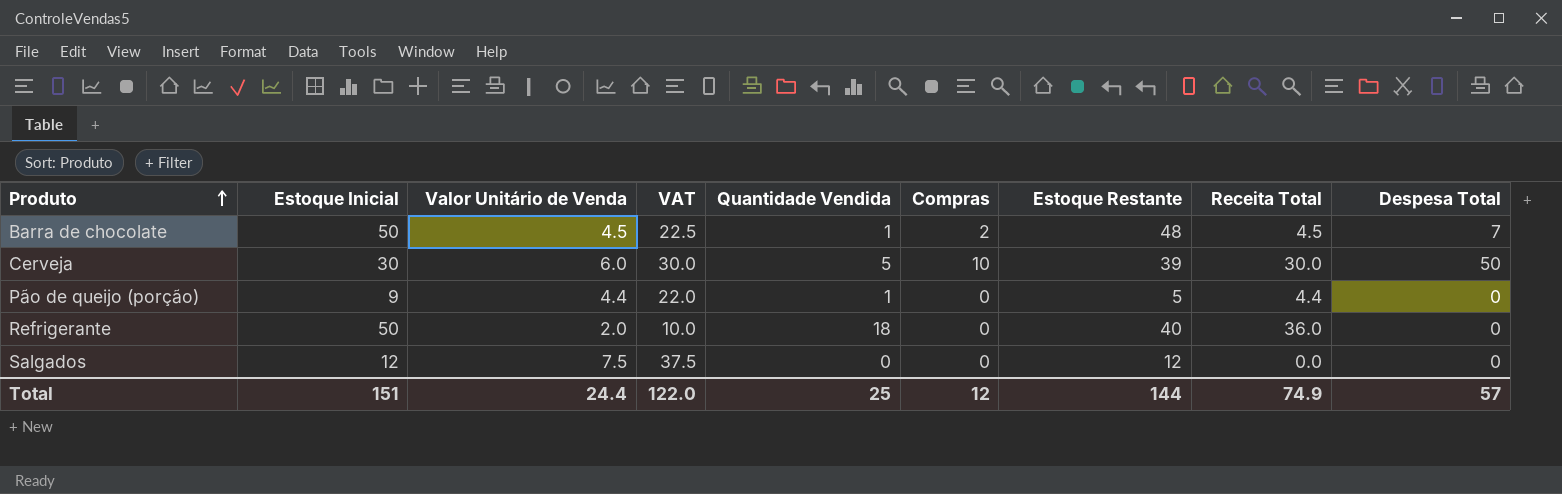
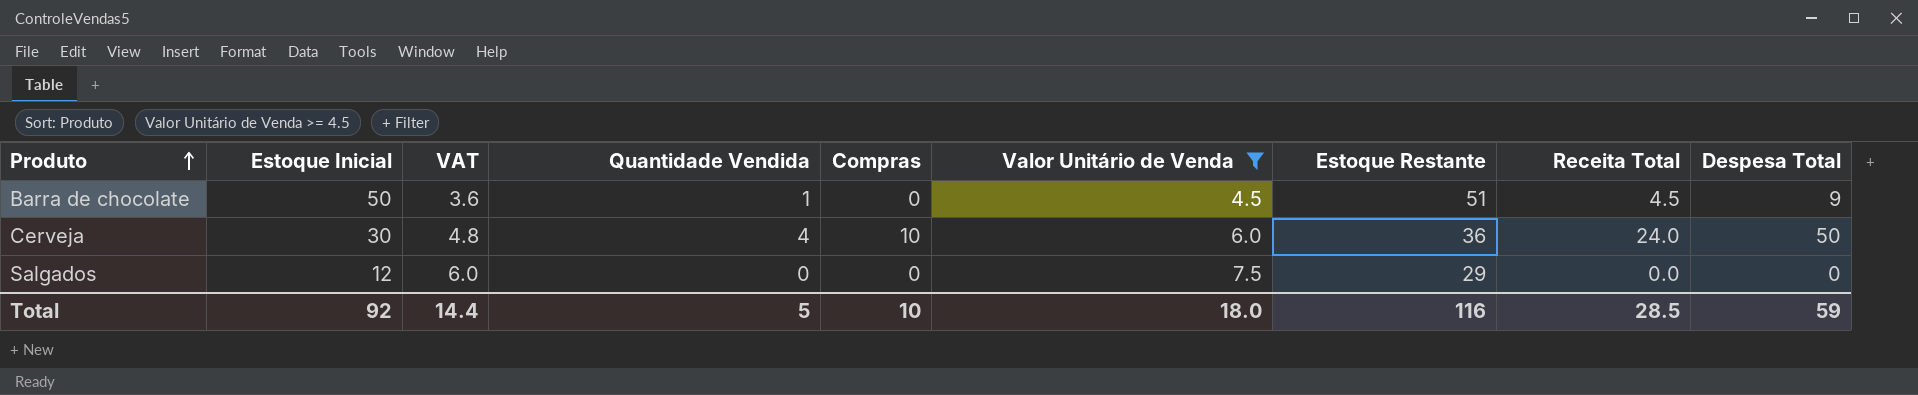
filter: none -> Valor Unitário de Venda >= 4.5
column VAT | formula: [Valor Unitário de Venda] * 5 -> [Valor Unitário de Venda] * 0.8
column Valor Unitário de Venda | position: 3 -> 6
Barra de chocolate | Compras: 2 -> 0
Barra de chocolate | Estoque Restante: 48 -> 51
Barra de chocolate | Despesa Total: 7 -> 9
Cerveja | Quantidade Vendida: 5 -> 4
Cerveja | Estoque Restante: 39 -> 36
Cerveja | Receita Total: 30.0 -> 24.0
Salgados | Estoque Restante: 12 -> 29
Total | Estoque Inicial: 151 -> 92
Total | VAT: 122.0 -> 14.4
Total | Quantidade Vendida: 25 -> 5
Total | Compras: 12 -> 10
Total | Valor Unitário de Venda: 24.4 -> 18.0
Total | Estoque Restante: 144 -> 116
Total | Receita Total: 74.9 -> 28.5
Total | Despesa Total: 57 -> 59

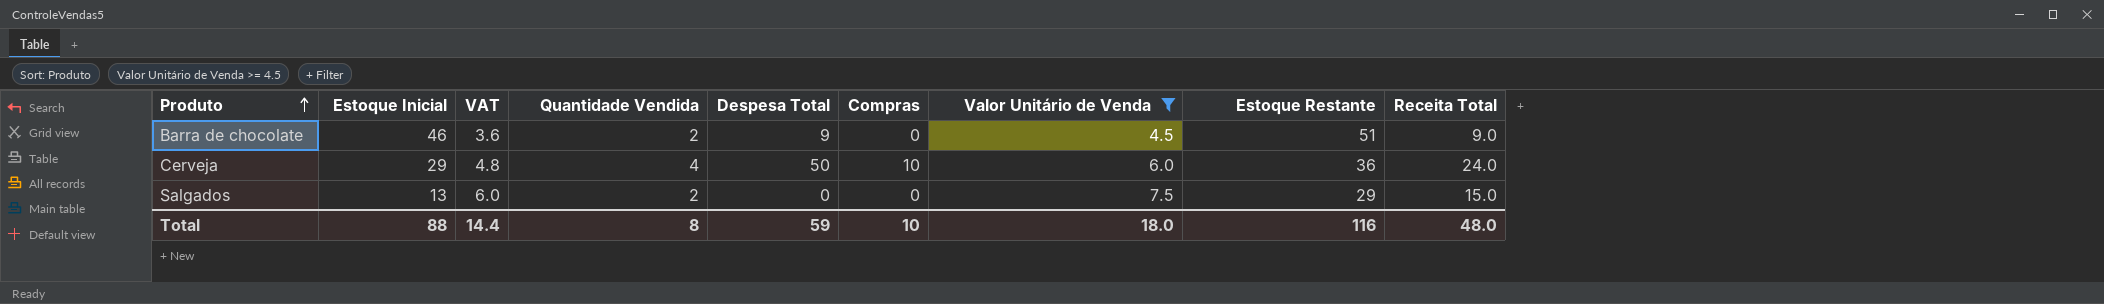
column Despesa Total | position: 9 -> 5
Barra de chocolate | Estoque Inicial: 50 -> 46
Barra de chocolate | Quantidade Vendida: 1 -> 2
Barra de chocolate | Receita Total: 4.5 -> 9.0
Cerveja | Estoque Inicial: 30 -> 29
Salgados | Estoque Inicial: 12 -> 13
Salgados | Quantidade Vendida: 0 -> 2
Salgados | Receita Total: 0.0 -> 15.0
Total | Estoque Inicial: 92 -> 88
Total | Quantidade Vendida: 5 -> 8
Total | Receita Total: 28.5 -> 48.0

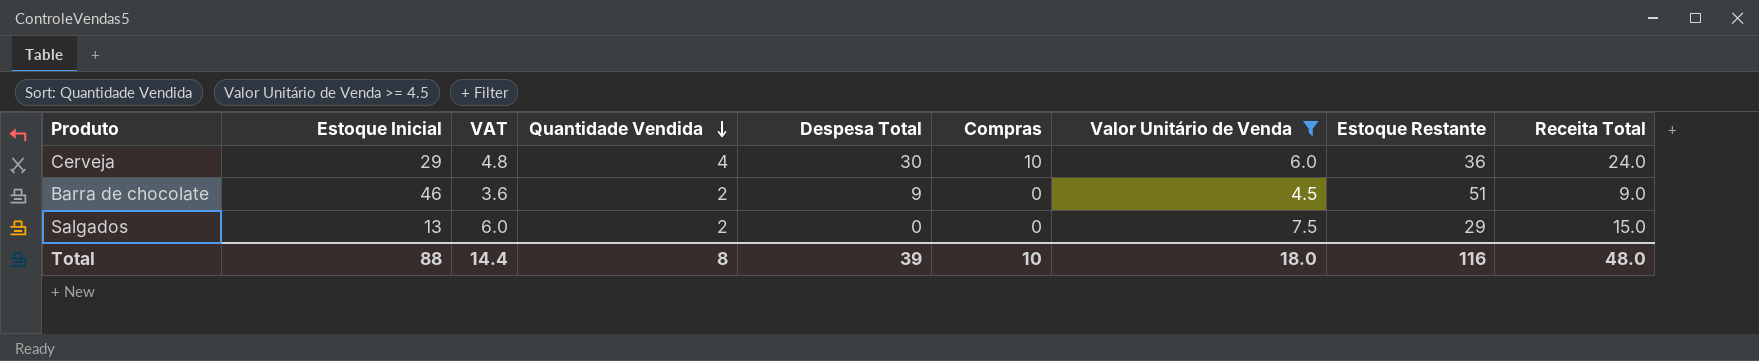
row order: Produto ascending -> Quantidade Vendida descending
Cerveja | Despesa Total: 50 -> 30
Total | Despesa Total: 59 -> 39

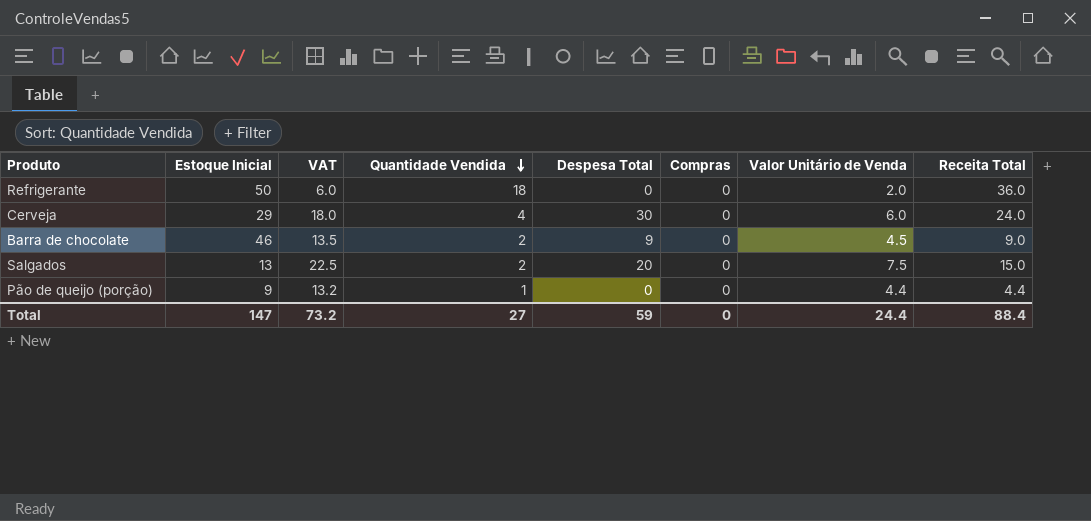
filter: Valor Unitário de Venda >= 4.5 -> none
column Estoque Restante | position: 8 -> none
column VAT | formula: [Valor Unitário de Venda] * 0.8 -> [Valor Unitário de Venda] * 3
Cerveja | Compras: 10 -> 0
Salgados | Despesa Total: 0 -> 20
Total | Estoque Inicial: 88 -> 147
Total | VAT: 14.4 -> 73.2
Total | Quantidade Vendida: 8 -> 27
Total | Despesa Total: 39 -> 59
Total | Compras: 10 -> 0
Total | Valor Unitário de Venda: 18.0 -> 24.4
Total | Receita Total: 48.0 -> 88.4

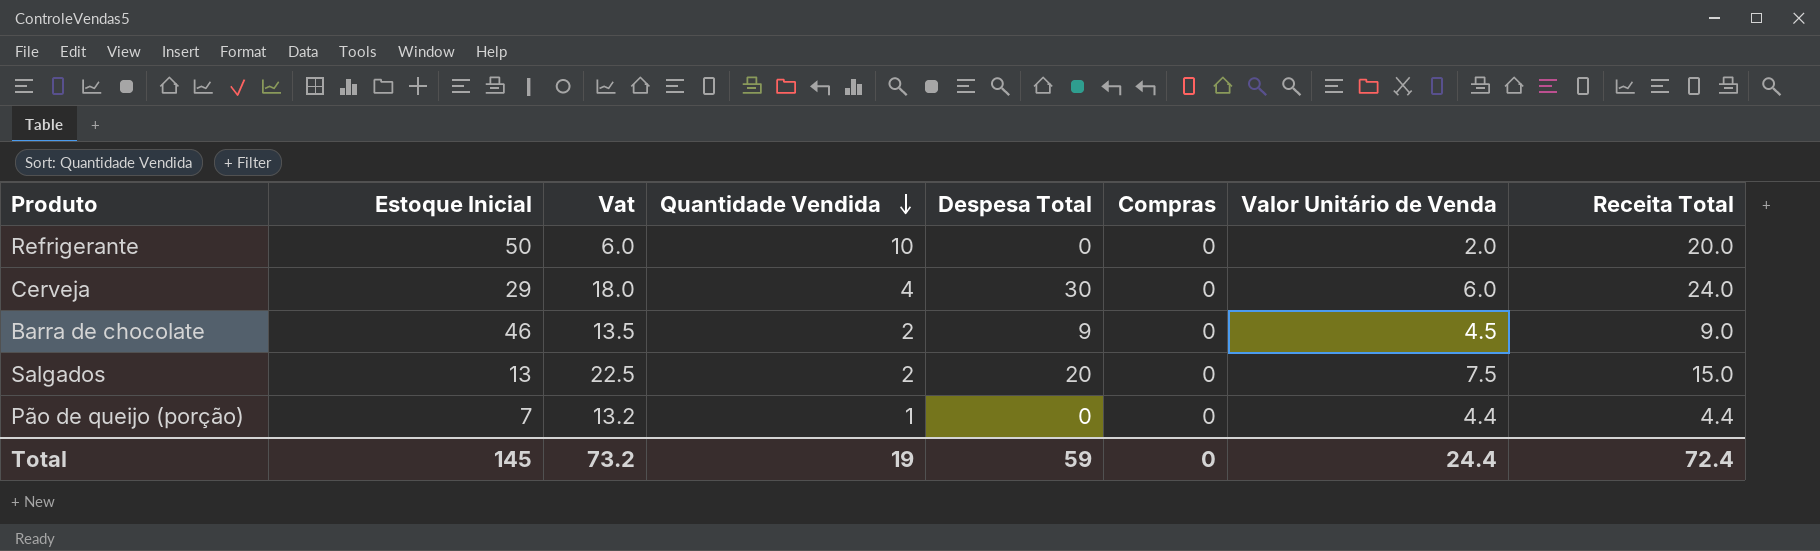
column name: VAT -> Vat
Refrigerante | Quantidade Vendida: 18 -> 10
Refrigerante | Receita Total: 36.0 -> 20.0
Pão de queijo (porção) | Estoque Inicial: 9 -> 7
Total | Estoque Inicial: 147 -> 145
Total | Quantidade Vendida: 27 -> 19
Total | Receita Total: 88.4 -> 72.4

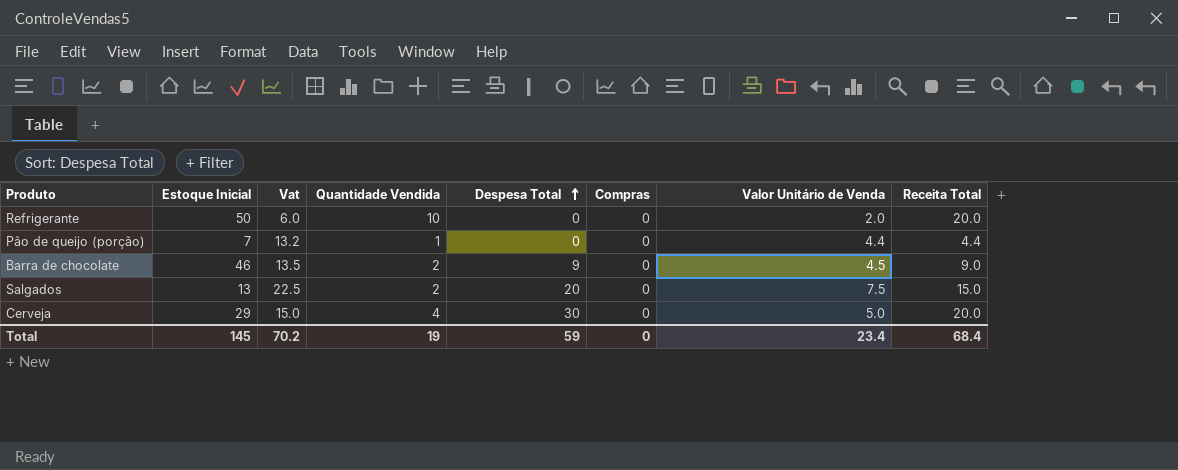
row order: Quantidade Vendida descending -> Despesa Total ascending
Cerveja | Vat: 18.0 -> 15.0
Cerveja | Valor Unitário de Venda: 6.0 -> 5.0
Cerveja | Receita Total: 24.0 -> 20.0
Total | Vat: 73.2 -> 70.2
Total | Valor Unitário de Venda: 24.4 -> 23.4
Total | Receita Total: 72.4 -> 68.4

